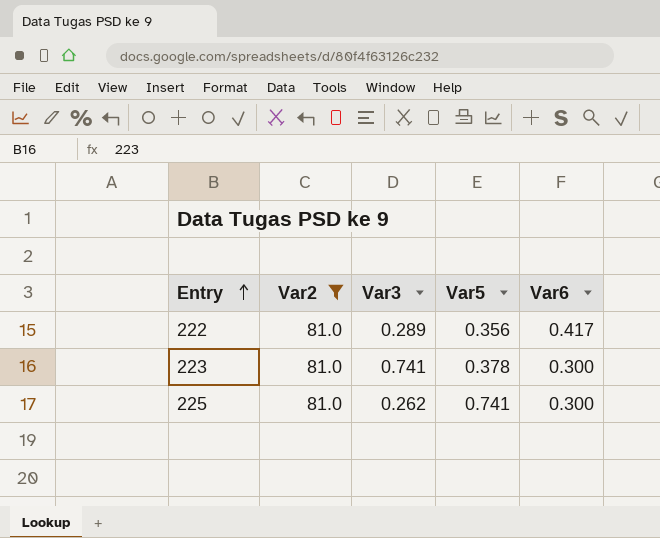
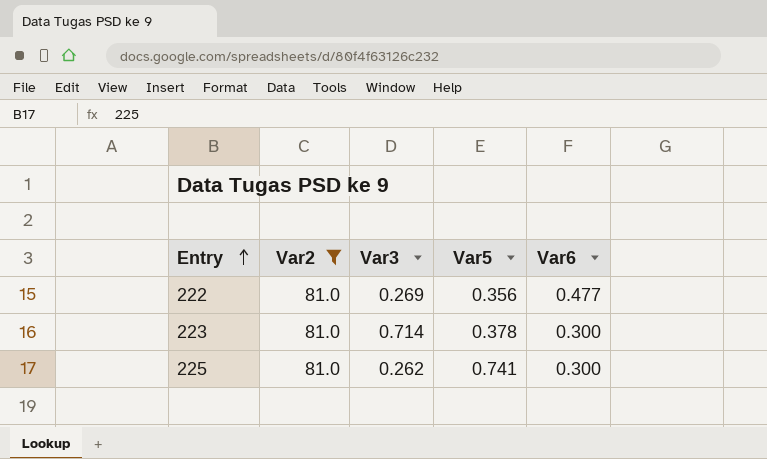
222 | Var3: 0.289 -> 0.269
222 | Var6: 0.417 -> 0.477
223 | Var3: 0.741 -> 0.714

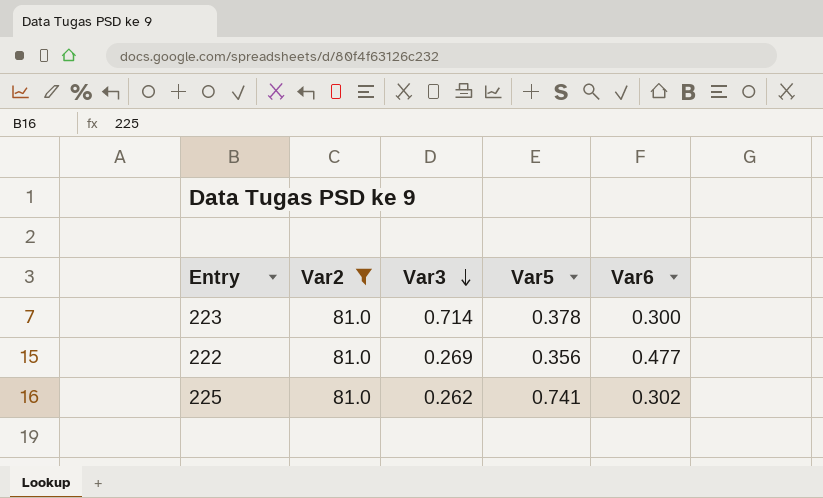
row order: Entry ascending -> Var3 descending
225 | Var6: 0.300 -> 0.302

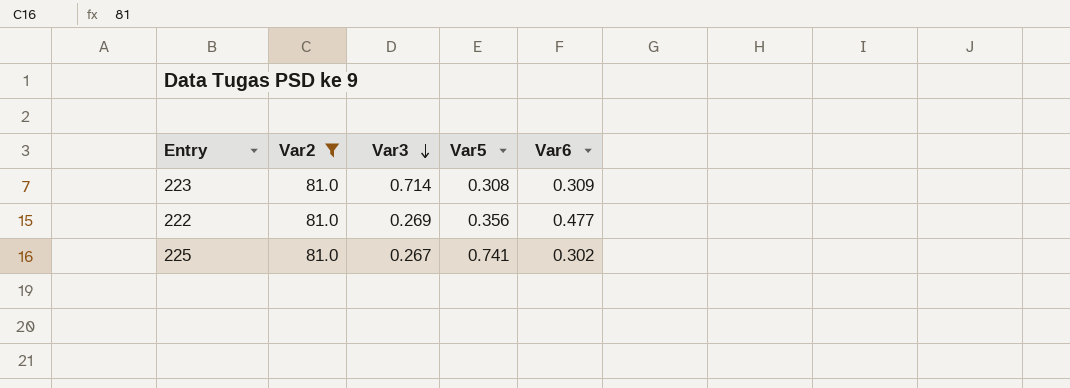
223 | Var5: 0.378 -> 0.308
223 | Var6: 0.300 -> 0.309
225 | Var3: 0.262 -> 0.267

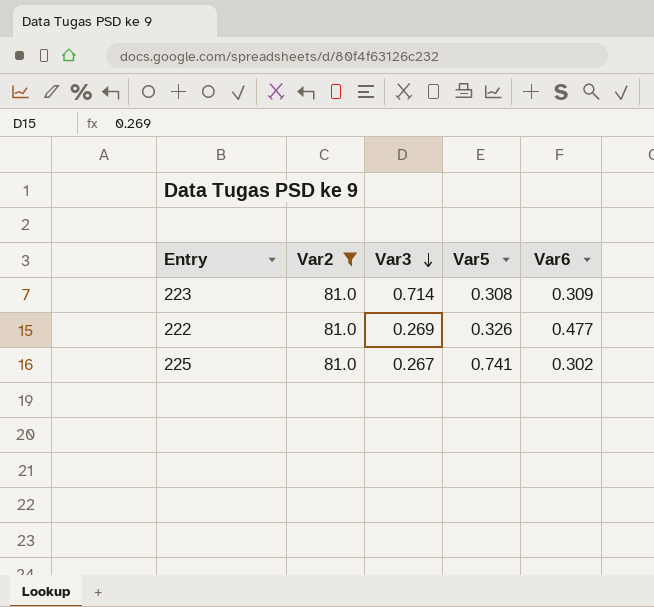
222 | Var5: 0.356 -> 0.326

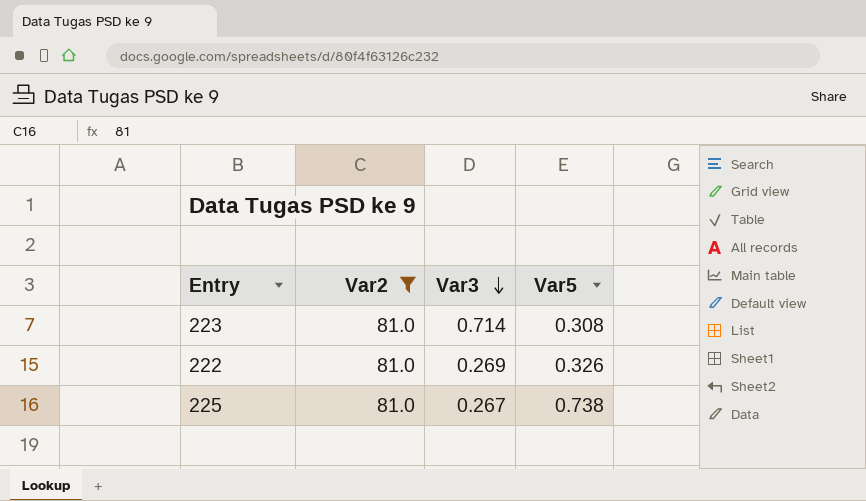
column Var6 | position: 5 -> none
225 | Var5: 0.741 -> 0.738

